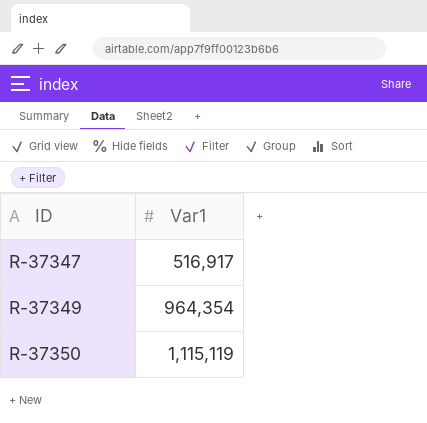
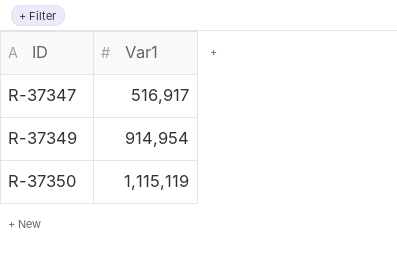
R-37349 | Var1: 964,354 -> 914,954

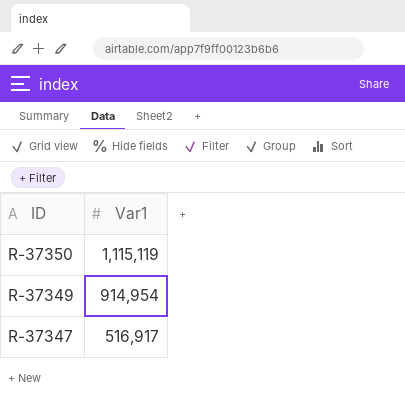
row order: ID ascending -> ID descending

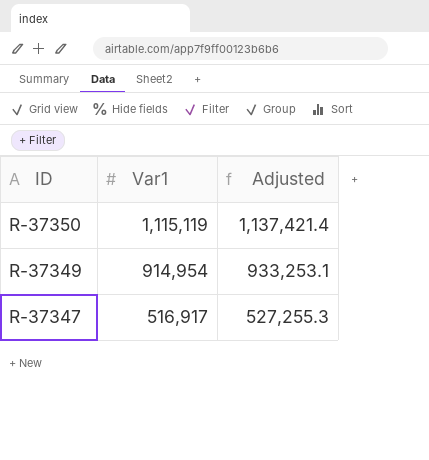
column Adjusted | formula: none -> [Var1] * 1.02

